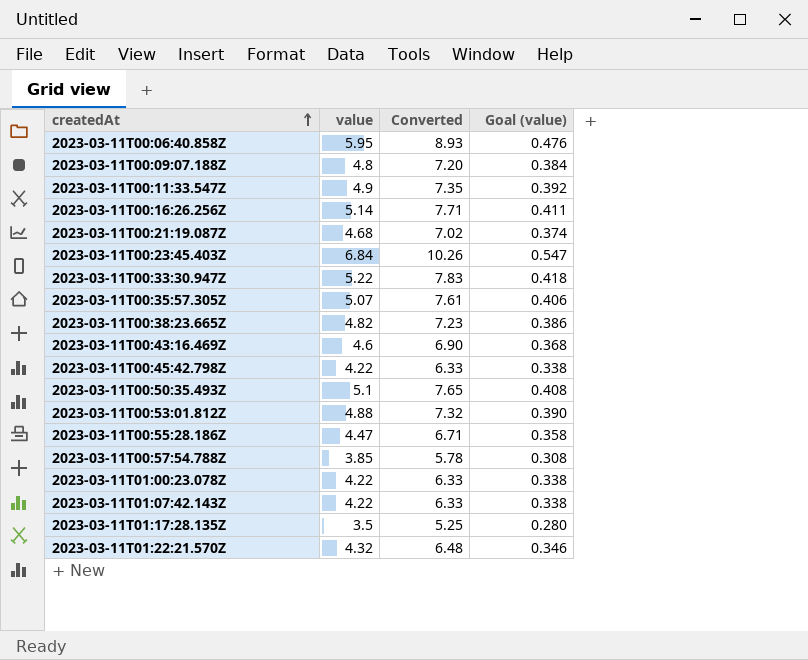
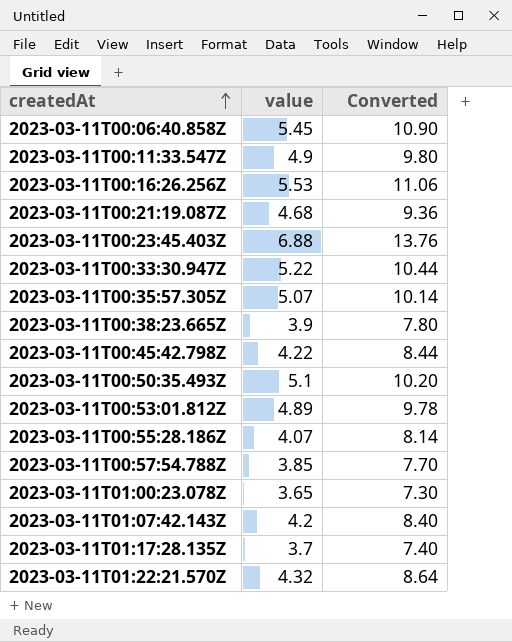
column Goal (value) | formula: [value] * 0.08 -> none
column Converted | formula: [value] * 1.5 -> [value] * 2
row 2023-03-11T00:09:07.188Z: 4.8 | 7.20 | 0.384 -> none
row 2023-03-11T00:43:16.469Z: 4.6 | 6.90 | 0.368 -> none
2023-03-11T00:06:40.858Z | value: 5.95 -> 5.45
2023-03-11T00:16:26.256Z | value: 5.14 -> 5.53
2023-03-11T00:23:45.403Z | value: 6.84 -> 6.88
2023-03-11T00:38:23.665Z | value: 4.82 -> 3.9
2023-03-11T00:53:01.812Z | value: 4.88 -> 4.89
2023-03-11T00:55:28.186Z | value: 4.47 -> 4.07
2023-03-11T01:00:23.078Z | value: 4.22 -> 3.65
2023-03-11T01:07:42.143Z | value: 4.22 -> 4.2
2023-03-11T01:17:28.135Z | value: 3.5 -> 3.7

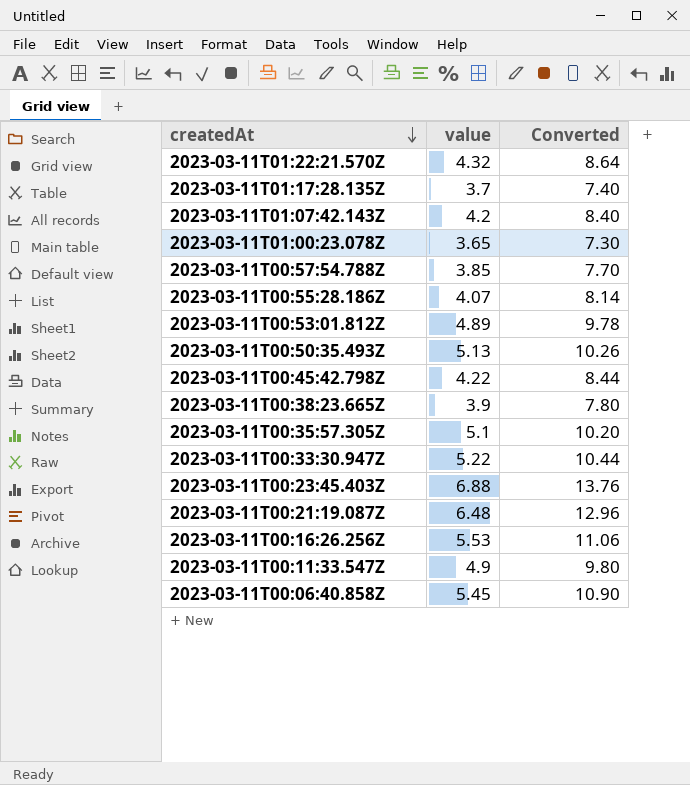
row order: createdAt ascending -> createdAt descending
2023-03-11T00:50:35.493Z | value: 5.1 -> 5.13
2023-03-11T00:50:35.493Z | Converted: 10.20 -> 10.26
2023-03-11T00:35:57.305Z | value: 5.07 -> 5.1
2023-03-11T00:35:57.305Z | Converted: 10.14 -> 10.20
2023-03-11T00:21:19.087Z | value: 4.68 -> 6.48
2023-03-11T00:21:19.087Z | Converted: 9.36 -> 12.96

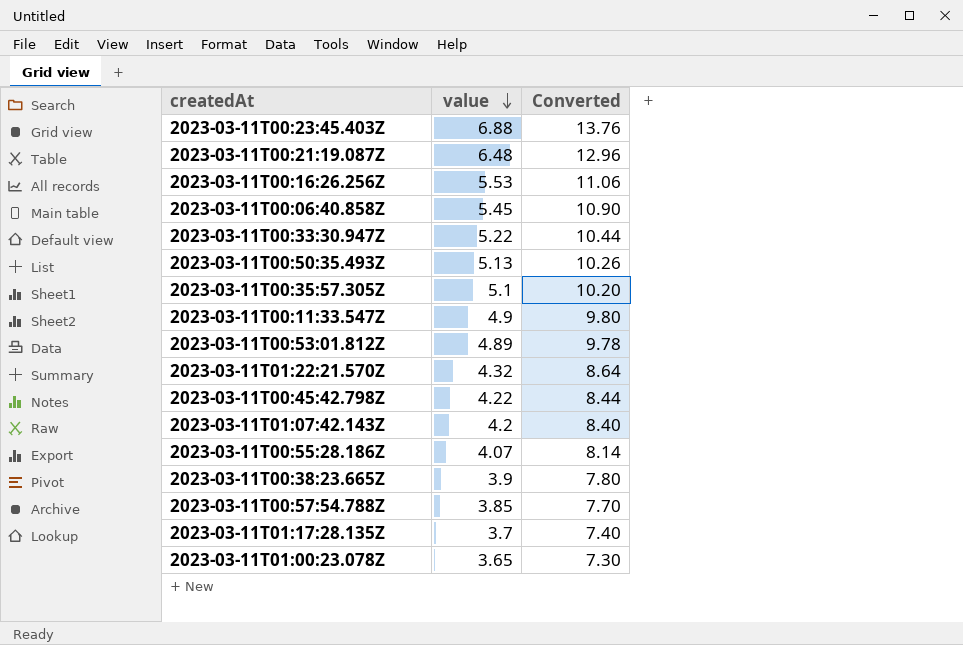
row order: createdAt descending -> value descending

